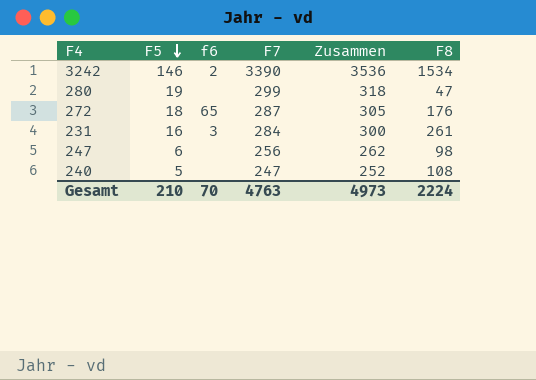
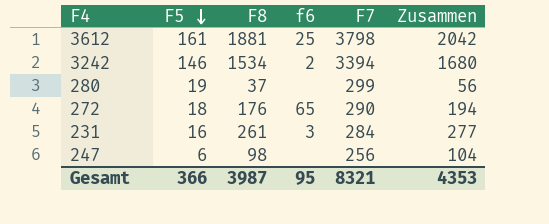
column F8 | position: 6 -> 3
column Zusammen | formula: [F5] + [F7] -> [F5] + [F8]
row 240: 5 | none | 247 | 252 | 108 -> none
row 3612: none -> 161 | 1881 | 25 | 3798 | 2042
3242 | F7: 3390 -> 3394
280 | F8: 47 -> 37
272 | F7: 287 -> 290
Gesamt | F5: 210 -> 366
Gesamt | F8: 2224 -> 3987
Gesamt | f6: 70 -> 95
Gesamt | F7: 4763 -> 8321
Gesamt | Zusammen: 4973 -> 4353

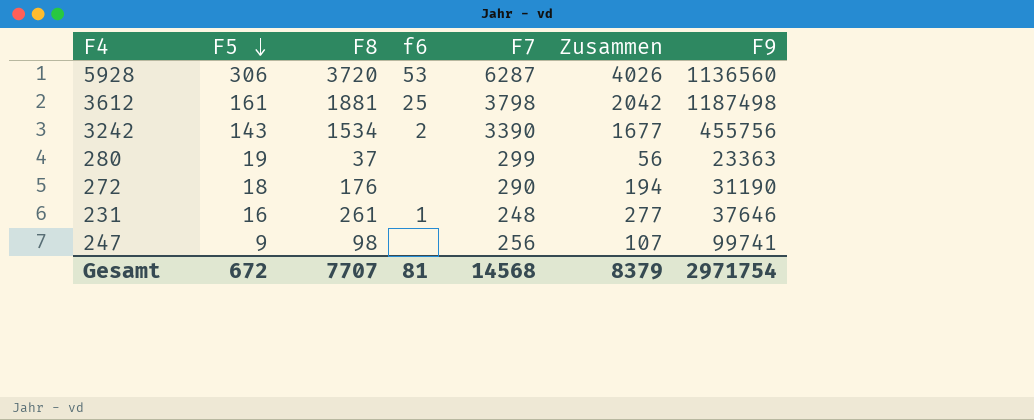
column F9 | position: none -> 7
row 5928: none -> 306 | 3720 | 53 | 6287 | 4026 | 1136560
3242 | F5: 146 -> 143
3242 | F7: 3394 -> 3390
3242 | Zusammen: 1680 -> 1677
272 | f6: 65 -> none
231 | f6: 3 -> 1
231 | F7: 284 -> 248
247 | F5: 6 -> 9
247 | Zusammen: 104 -> 107
Gesamt | F5: 366 -> 672
Gesamt | F8: 3987 -> 7707
Gesamt | f6: 95 -> 81
Gesamt | F7: 8321 -> 14568
Gesamt | Zusammen: 4353 -> 8379

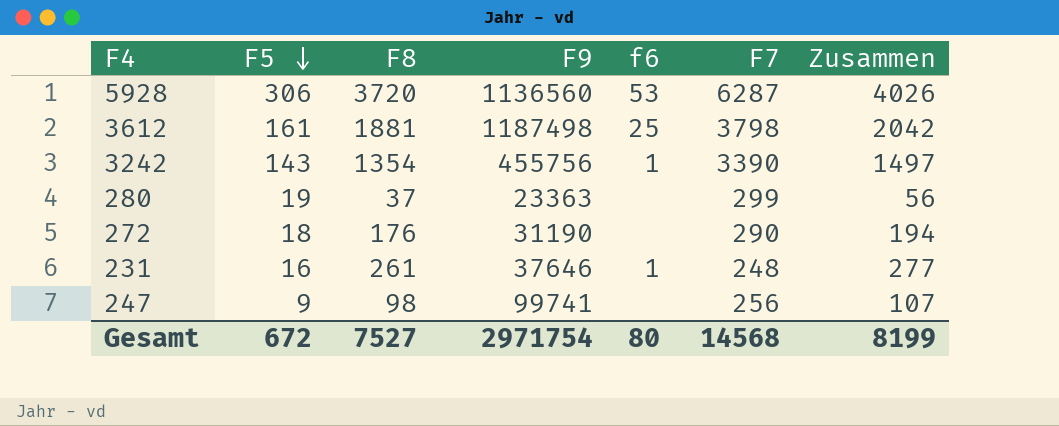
column F9 | position: 7 -> 4
3242 | F8: 1534 -> 1354
3242 | f6: 2 -> 1
3242 | Zusammen: 1677 -> 1497
Gesamt | F8: 7707 -> 7527
Gesamt | f6: 81 -> 80
Gesamt | Zusammen: 8379 -> 8199

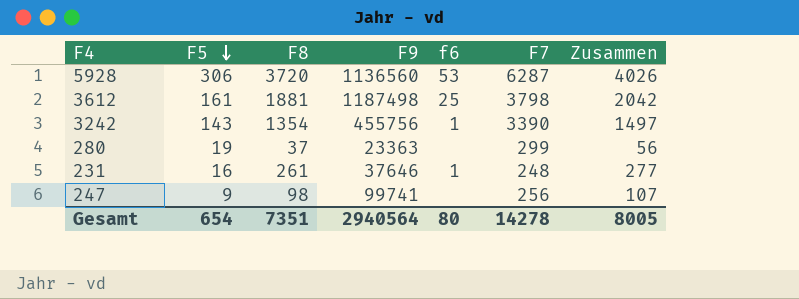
row 272: 18 | 176 | 31190 | none | 290 | 194 -> none
Gesamt | F5: 672 -> 654
Gesamt | F8: 7527 -> 7351
Gesamt | F9: 2971754 -> 2940564
Gesamt | F7: 14568 -> 14278
Gesamt | Zusammen: 8199 -> 8005

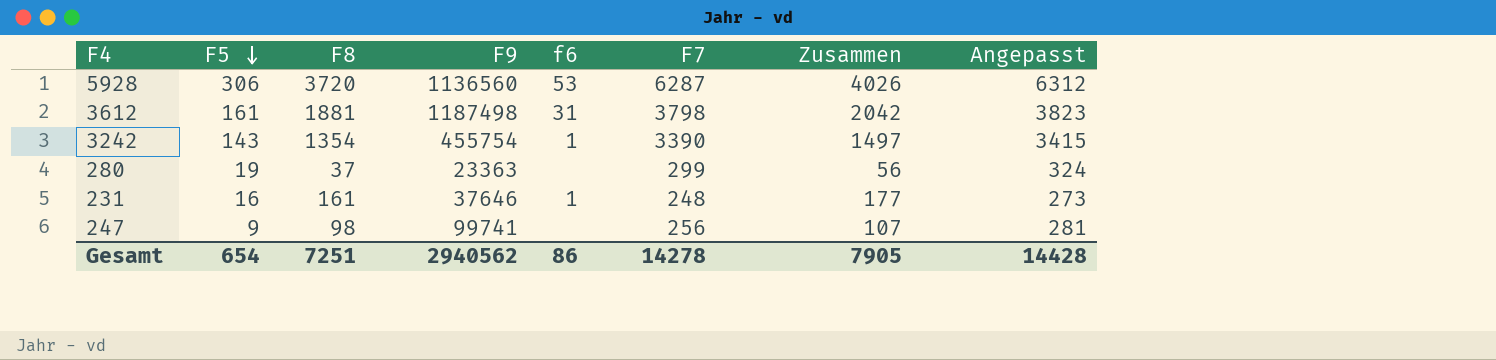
column Angepasst | formula: none -> [F7] + 25
3612 | f6: 25 -> 31
3242 | F9: 455756 -> 455754
231 | F8: 261 -> 161
231 | Zusammen: 277 -> 177
Gesamt | F8: 7351 -> 7251
Gesamt | F9: 2940564 -> 2940562
Gesamt | f6: 80 -> 86
Gesamt | Zusammen: 8005 -> 7905

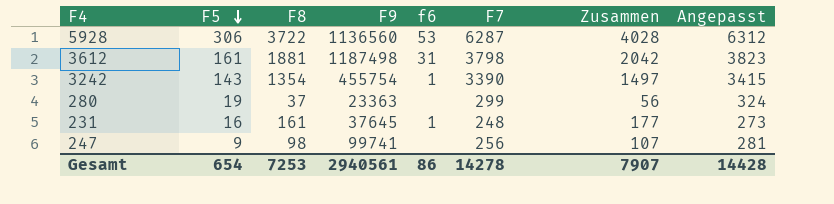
5928 | F8: 3720 -> 3722
5928 | Zusammen: 4026 -> 4028
231 | F9: 37646 -> 37645
Gesamt | F8: 7251 -> 7253
Gesamt | F9: 2940562 -> 2940561
Gesamt | Zusammen: 7905 -> 7907

